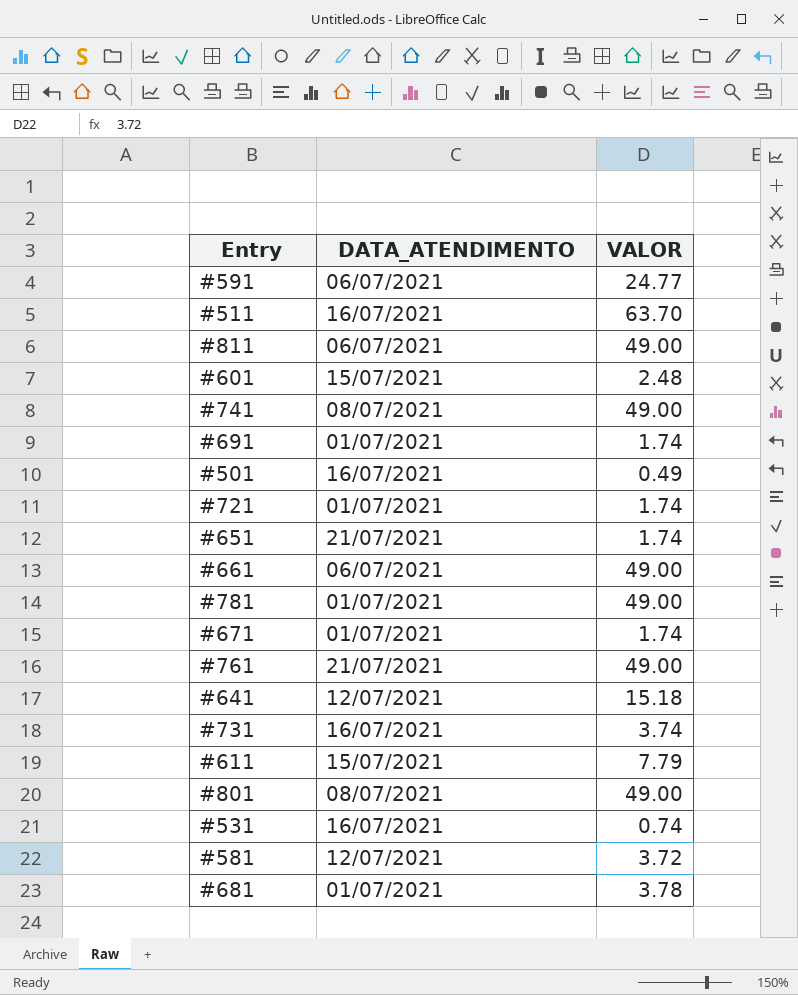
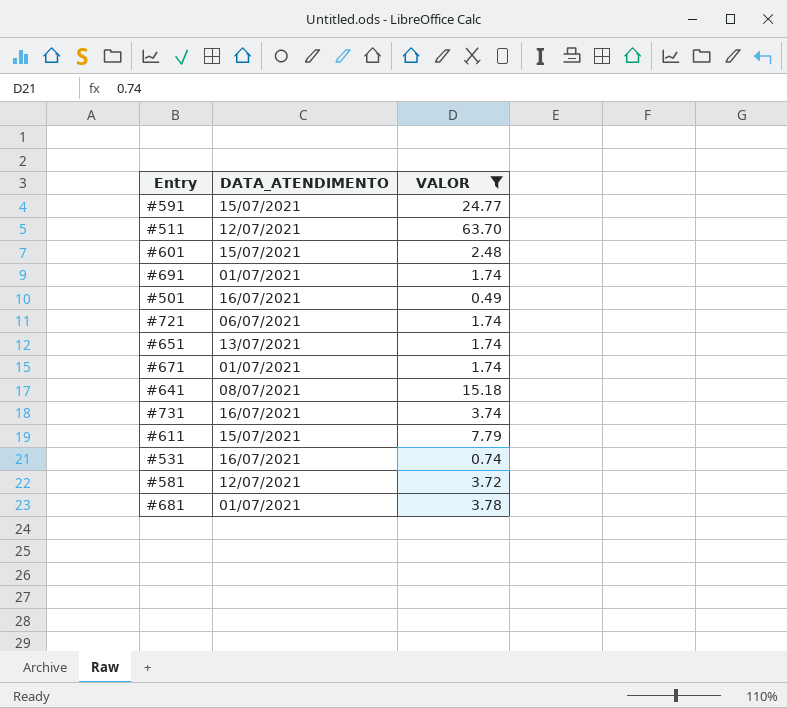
filter: none -> VALOR != 49.00
#591 | DATA_ATENDIMENTO: 06/07/2021 -> 15/07/2021
#511 | DATA_ATENDIMENTO: 16/07/2021 -> 12/07/2021
#721 | DATA_ATENDIMENTO: 01/07/2021 -> 06/07/2021
#651 | DATA_ATENDIMENTO: 21/07/2021 -> 13/07/2021
#641 | DATA_ATENDIMENTO: 12/07/2021 -> 08/07/2021

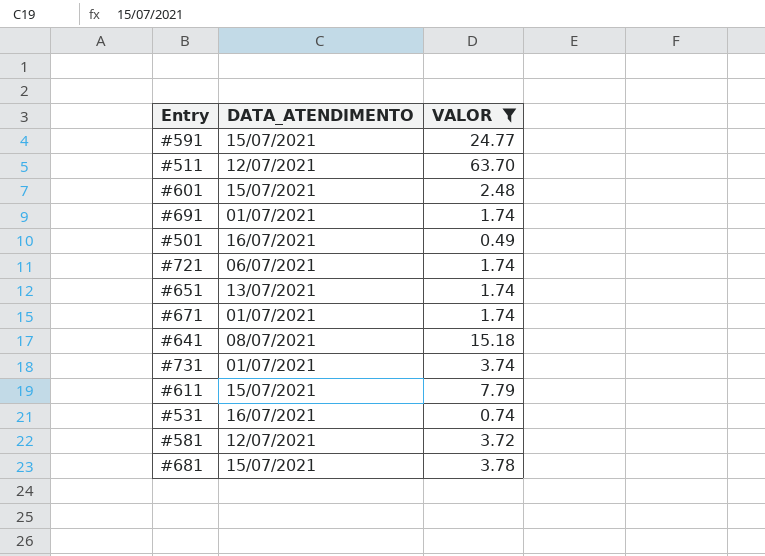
#731 | DATA_ATENDIMENTO: 16/07/2021 -> 01/07/2021
#681 | DATA_ATENDIMENTO: 01/07/2021 -> 15/07/2021

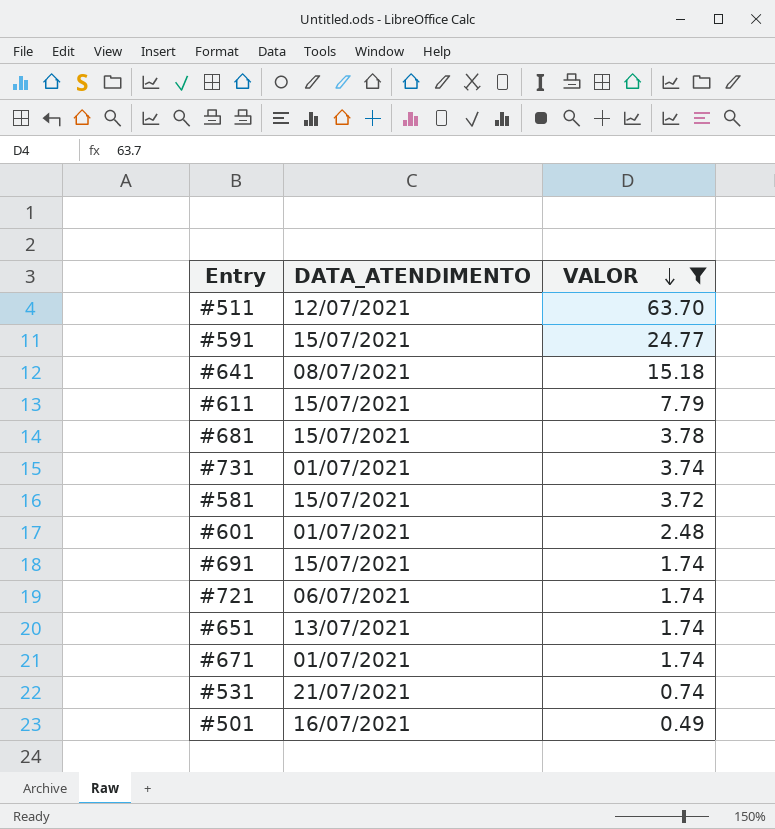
row order: none -> VALOR descending
#581 | DATA_ATENDIMENTO: 12/07/2021 -> 15/07/2021
#601 | DATA_ATENDIMENTO: 15/07/2021 -> 01/07/2021
#691 | DATA_ATENDIMENTO: 01/07/2021 -> 15/07/2021
#531 | DATA_ATENDIMENTO: 16/07/2021 -> 21/07/2021

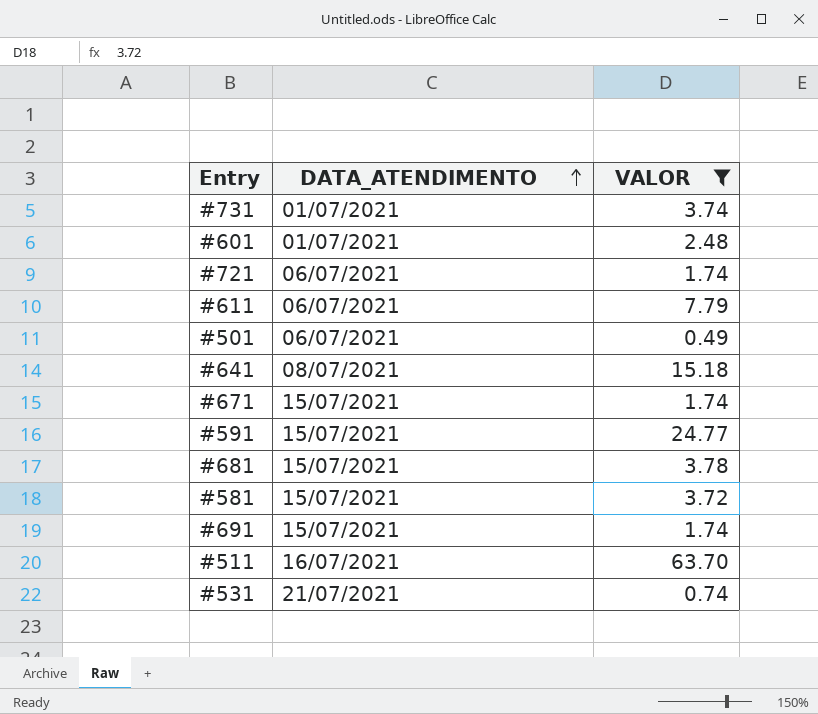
row order: VALOR descending -> DATA_ATENDIMENTO ascending
row #651: 13/07/2021 | 1.74 -> none
#611 | DATA_ATENDIMENTO: 15/07/2021 -> 06/07/2021
#501 | DATA_ATENDIMENTO: 16/07/2021 -> 06/07/2021
#671 | DATA_ATENDIMENTO: 01/07/2021 -> 15/07/2021
#511 | DATA_ATENDIMENTO: 12/07/2021 -> 16/07/2021

